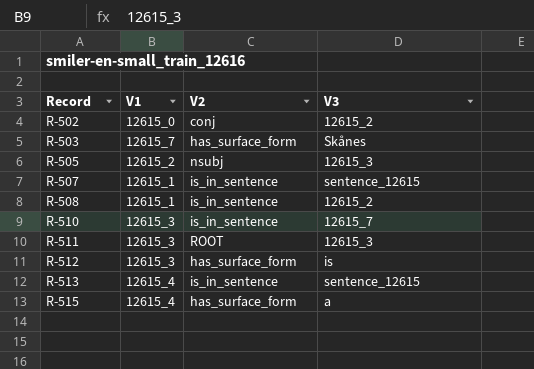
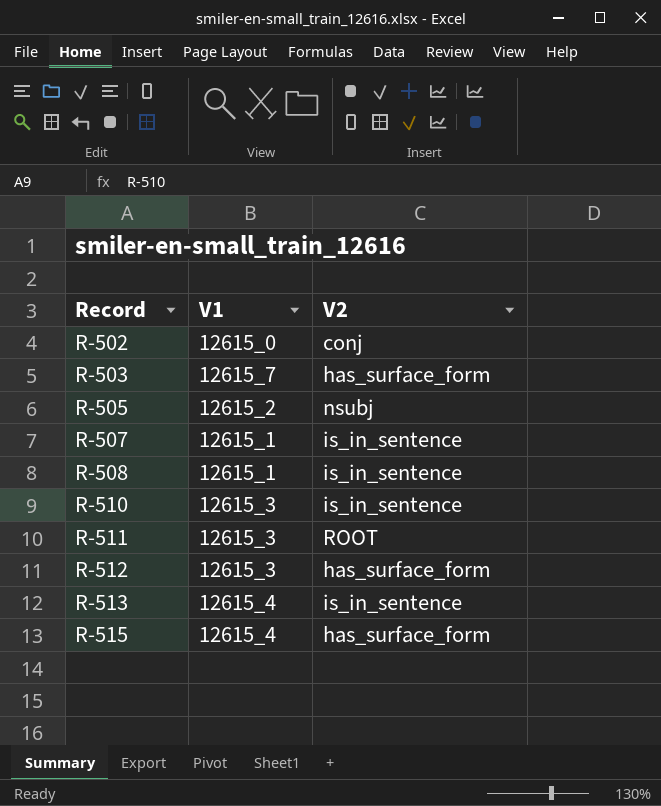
column V3 | position: 4 -> none

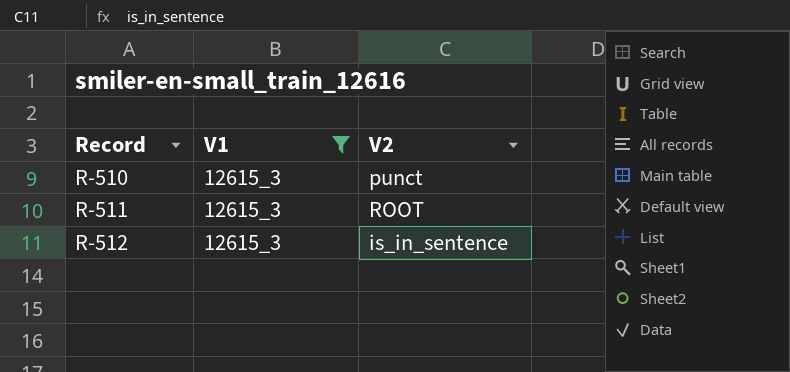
filter: none -> V1 = 12615_3
R-510 | V2: is_in_sentence -> punct
R-512 | V2: has_surface_form -> is_in_sentence

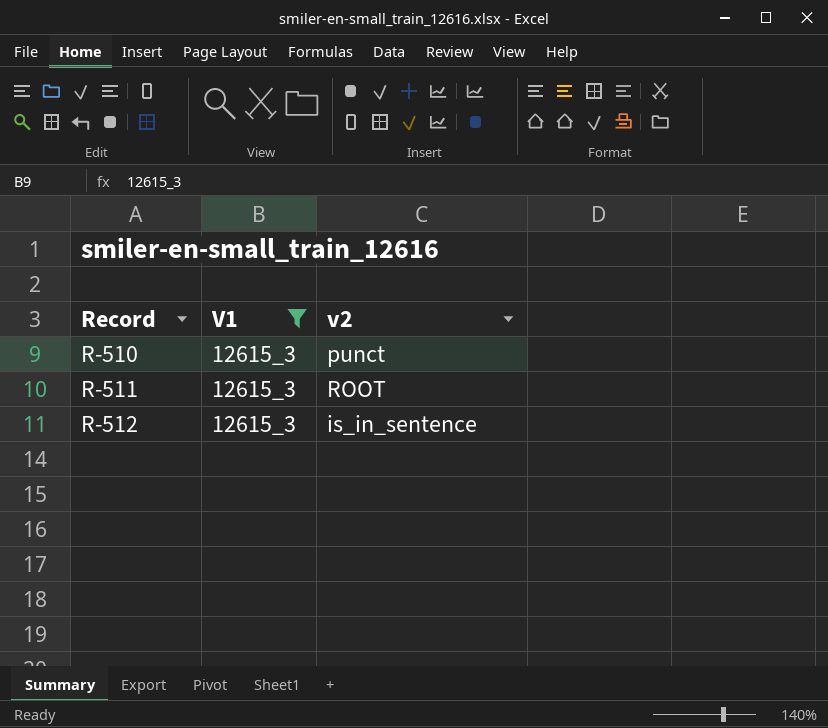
column name: V2 -> v2

